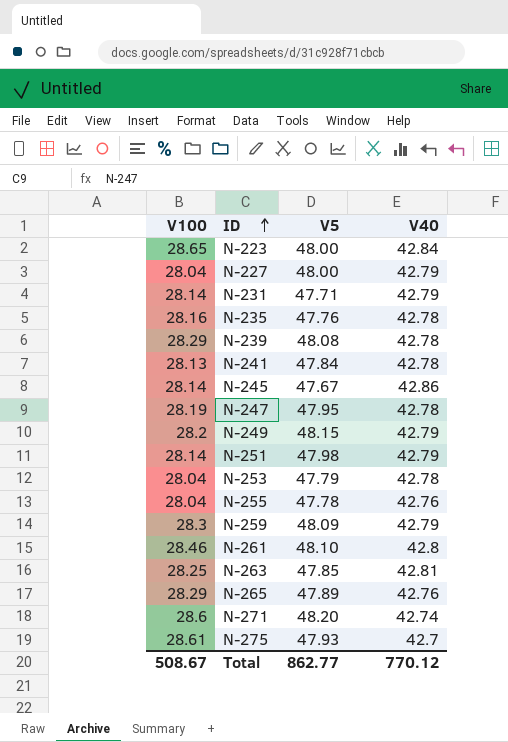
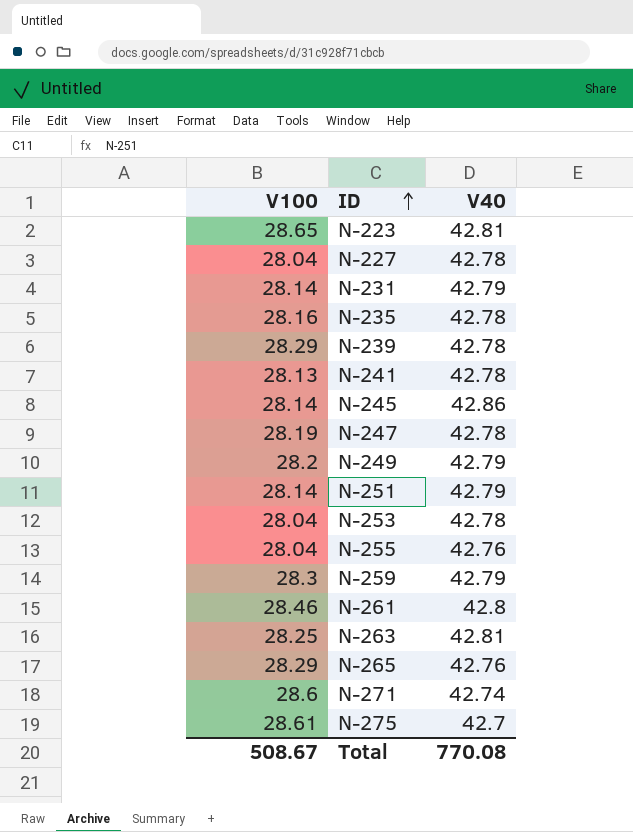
column V5 | position: 3 -> none
N-223 | V40: 42.84 -> 42.81
N-227 | V40: 42.79 -> 42.78
Total | V40: 770.12 -> 770.08

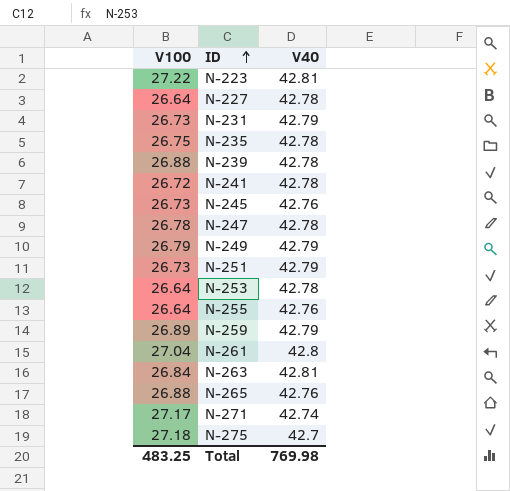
N-223 | V100: 28.65 -> 27.22
N-227 | V100: 28.04 -> 26.64
N-231 | V100: 28.14 -> 26.73
N-235 | V100: 28.16 -> 26.75
N-239 | V100: 28.29 -> 26.88
N-241 | V100: 28.13 -> 26.72
N-245 | V100: 28.14 -> 26.73
N-245 | V40: 42.86 -> 42.76
N-247 | V100: 28.19 -> 26.78
N-249 | V100: 28.2 -> 26.79
N-251 | V100: 28.14 -> 26.73
N-253 | V100: 28.04 -> 26.64
N-255 | V100: 28.04 -> 26.64
N-259 | V100: 28.3 -> 26.89
N-261 | V100: 28.46 -> 27.04
N-263 | V100: 28.25 -> 26.84
N-265 | V100: 28.29 -> 26.88
N-271 | V100: 28.6 -> 27.17
N-275 | V100: 28.61 -> 27.18
Total | V100: 508.67 -> 483.25
Total | V40: 770.08 -> 769.98

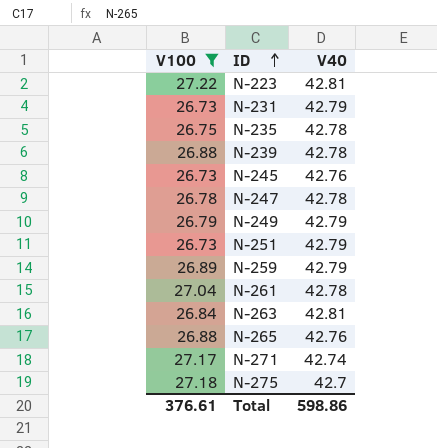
filter: none -> V100 >= 26.73
N-261 | V40: 42.8 -> 42.78
Total | V100: 483.25 -> 376.61
Total | V40: 769.98 -> 598.86

